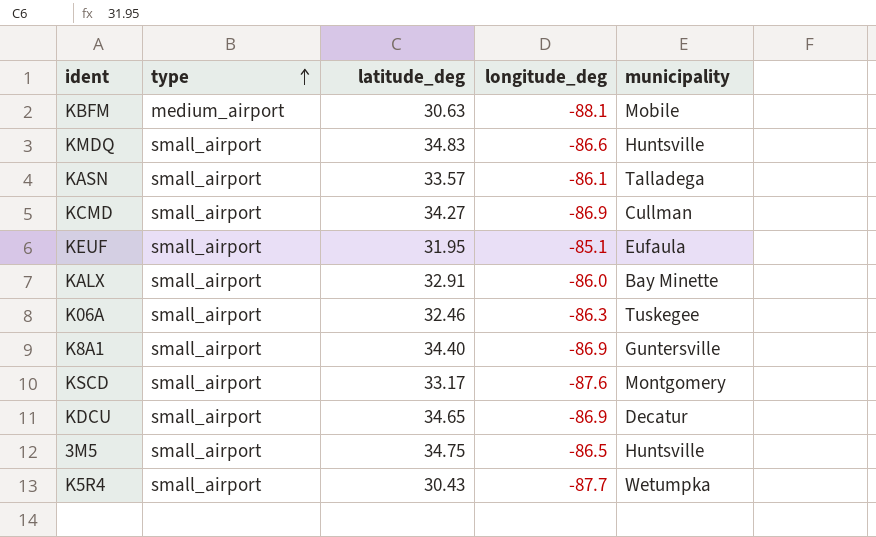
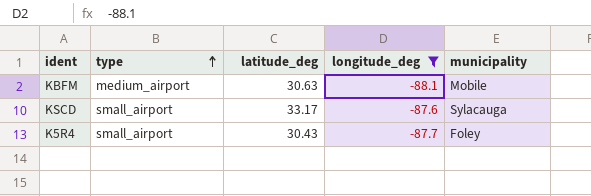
filter: none -> longitude_deg <= -87.6
KSCD | municipality: Montgomery -> Sylacauga
K5R4 | municipality: Wetumpka -> Foley

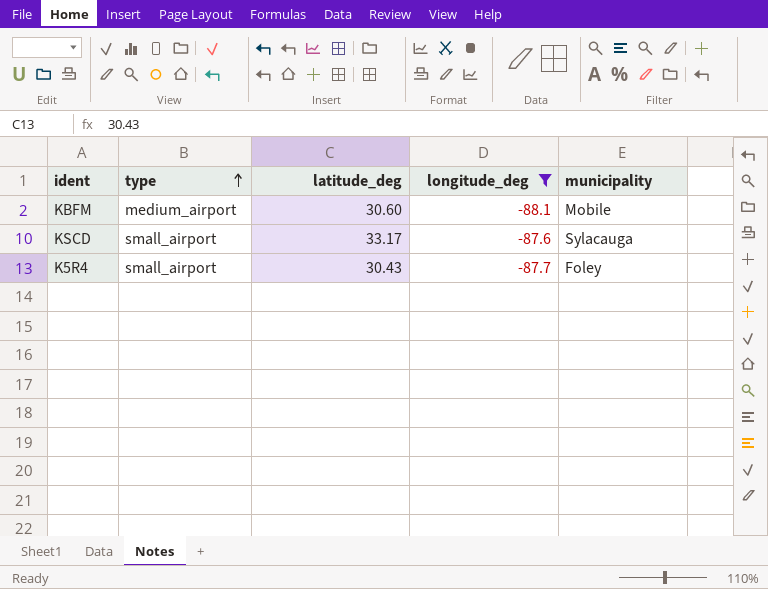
KBFM | latitude_deg: 30.63 -> 30.60

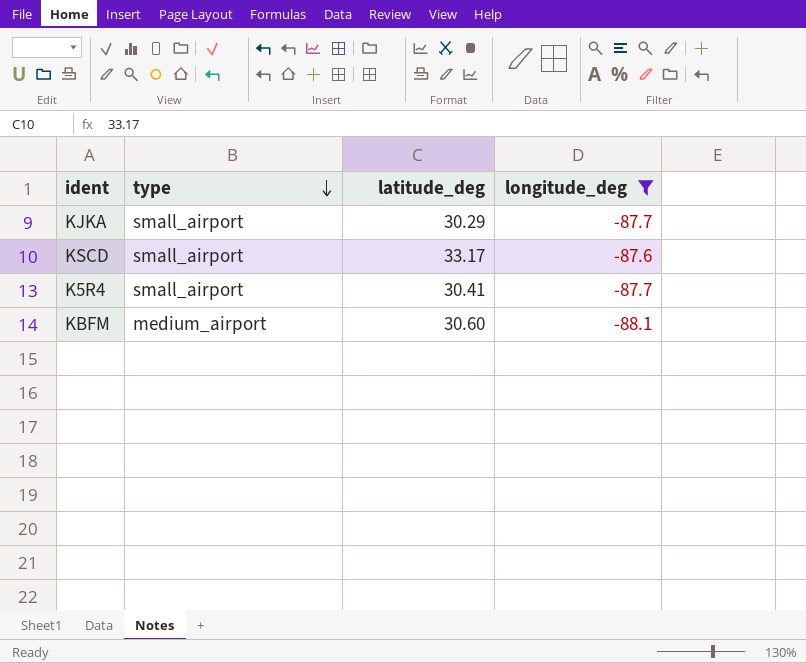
row order: type ascending -> type descending
column municipality | position: 5 -> none
row KJKA: none -> small_airport | 30.29 | -87.7
K5R4 | latitude_deg: 30.43 -> 30.41

